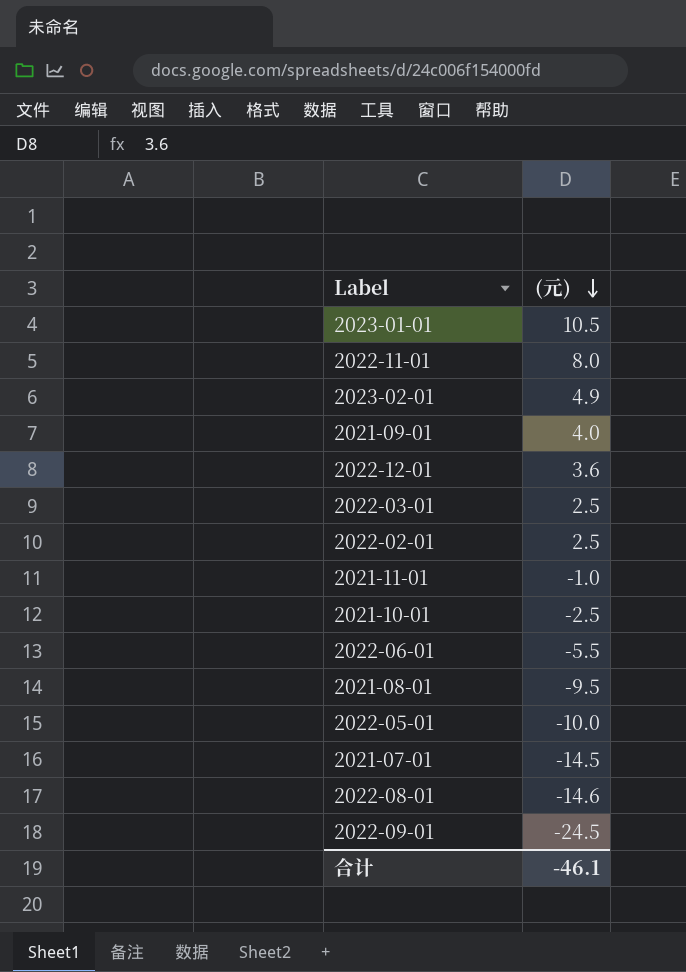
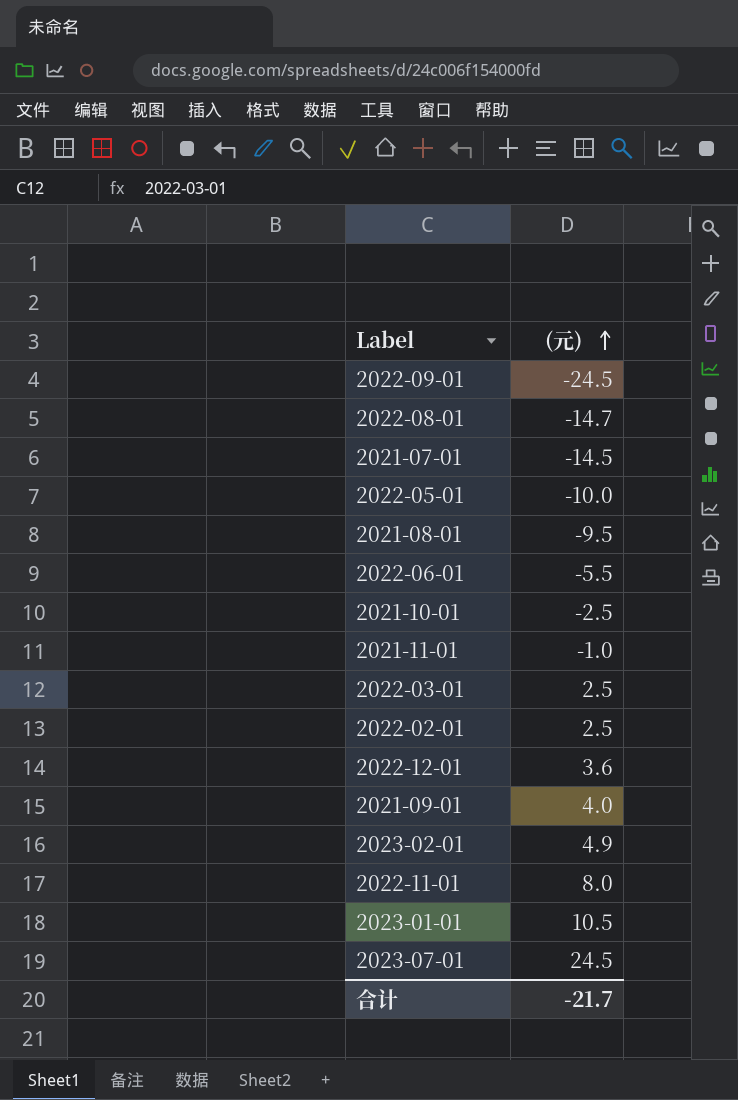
row order: (元) descending -> (元) ascending
2022-08-01 | (元): -14.6 -> -14.7
row 2023-07-01: none -> 24.5
合计 | (元): -46.1 -> -21.7

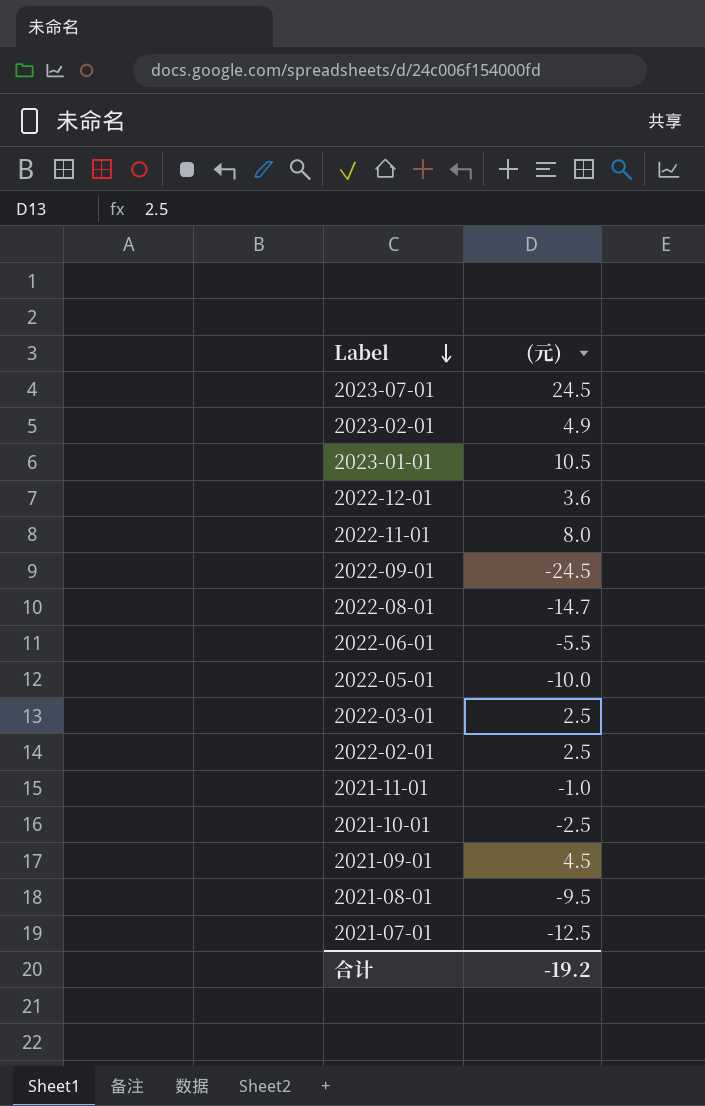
row order: (元) ascending -> Label descending
2021-09-01 | (元): 4.0 -> 4.5
2021-07-01 | (元): -14.5 -> -12.5
合计 | (元): -21.7 -> -19.2

